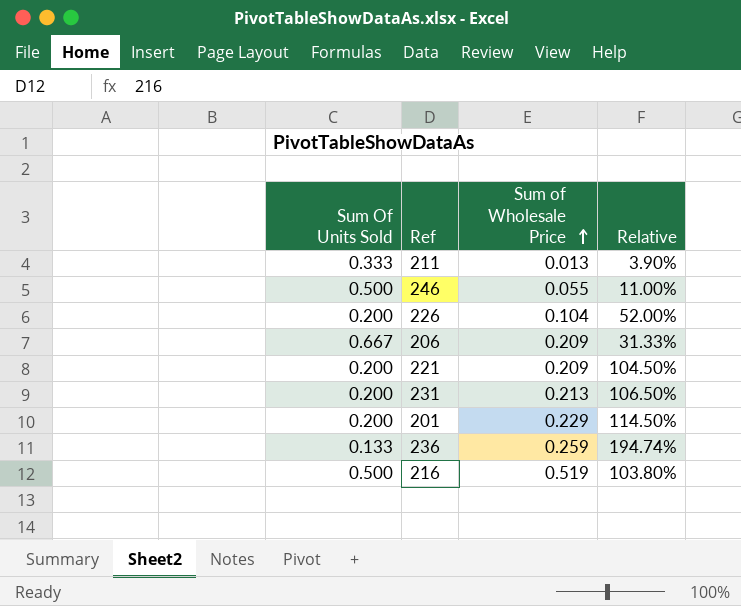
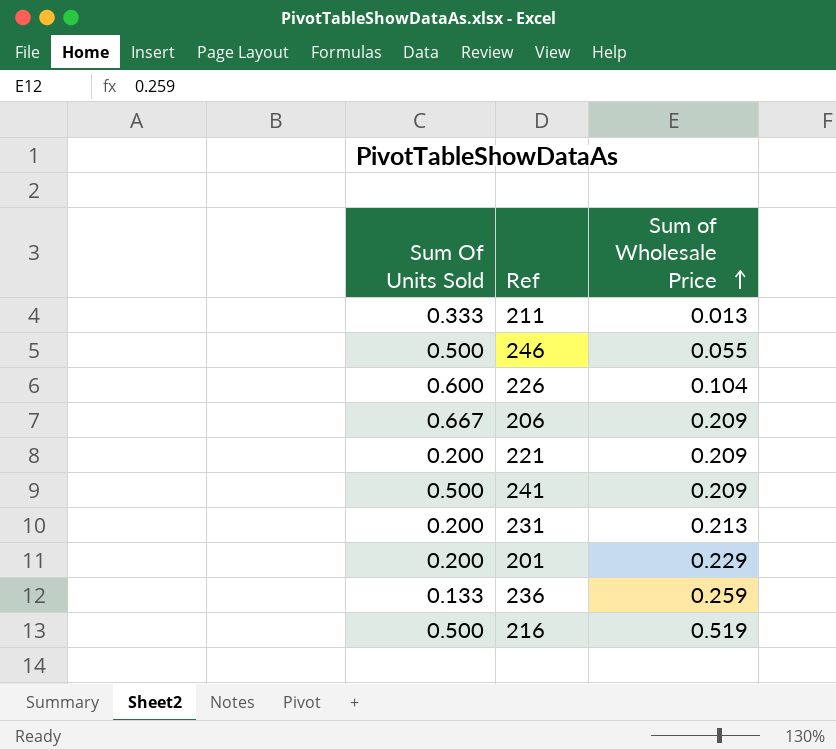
column Relative | formula: [Sum of Wholesale Price] / [Sum Of Units Sold] -> none
226 | Sum Of Units Sold: 0.200 -> 0.600
row 241: none -> 0.500 | 0.209

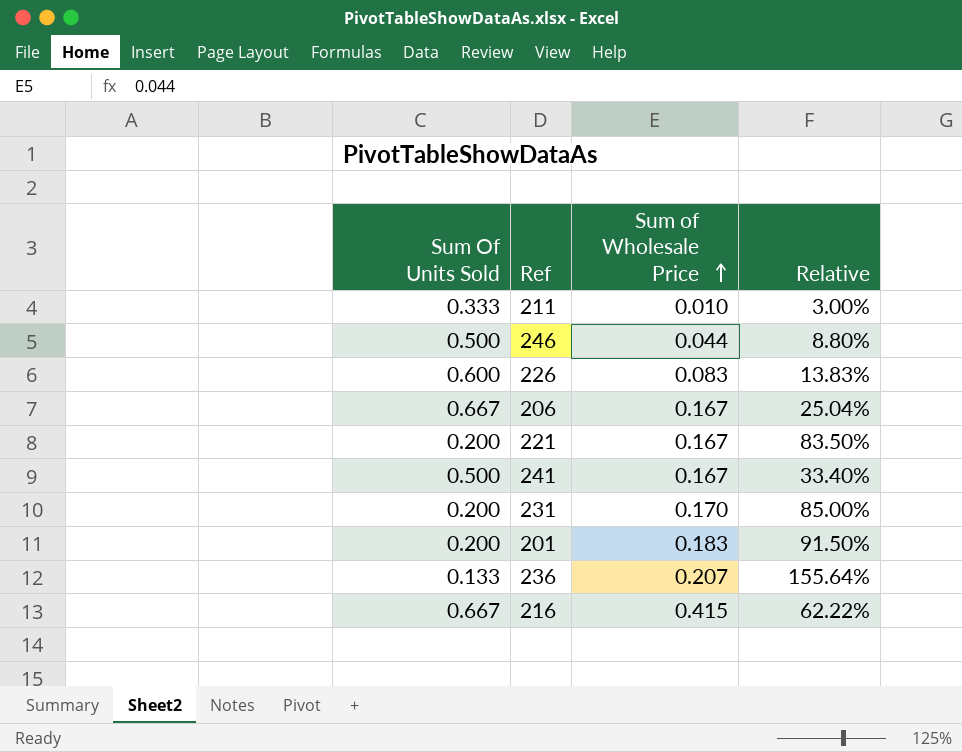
column Relative | formula: none -> [Sum of Wholesale Price] / [Sum Of Units Sold]
211 | Sum of Wholesale Price: 0.013 -> 0.010
246 | Sum of Wholesale Price: 0.055 -> 0.044
226 | Sum of Wholesale Price: 0.104 -> 0.083
206 | Sum of Wholesale Price: 0.209 -> 0.167
221 | Sum of Wholesale Price: 0.209 -> 0.167
241 | Sum of Wholesale Price: 0.209 -> 0.167
231 | Sum of Wholesale Price: 0.213 -> 0.170
201 | Sum of Wholesale Price: 0.229 -> 0.183
236 | Sum of Wholesale Price: 0.259 -> 0.207
216 | Sum Of Units Sold: 0.500 -> 0.667
216 | Sum of Wholesale Price: 0.519 -> 0.415

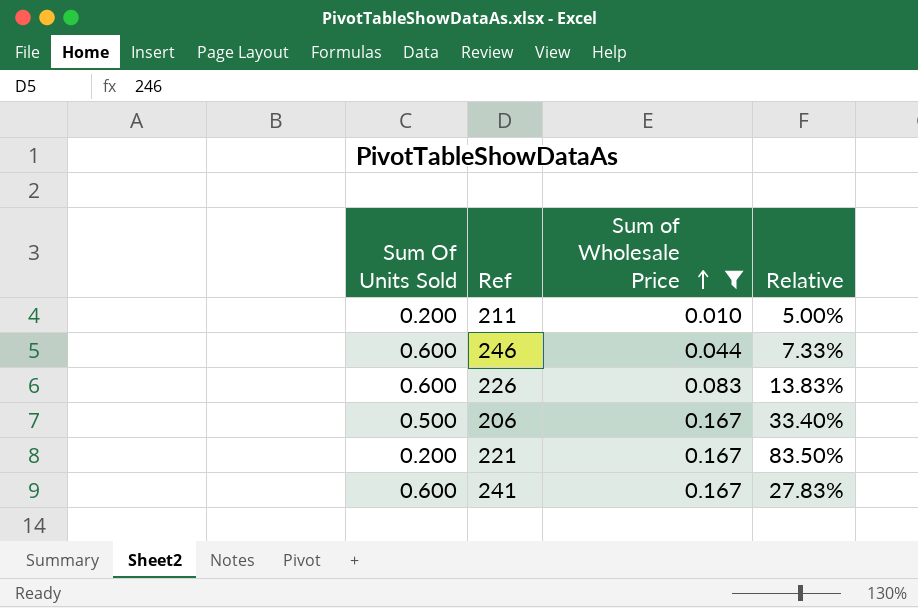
filter: none -> Sum of Wholesale Price <= 0.167
211 | Sum Of Units Sold: 0.333 -> 0.200
211 | Relative: 3.00% -> 5.00%
246 | Sum Of Units Sold: 0.500 -> 0.600
246 | Relative: 8.80% -> 7.33%
206 | Sum Of Units Sold: 0.667 -> 0.500
206 | Relative: 25.04% -> 33.40%
241 | Sum Of Units Sold: 0.500 -> 0.600
241 | Relative: 33.40% -> 27.83%

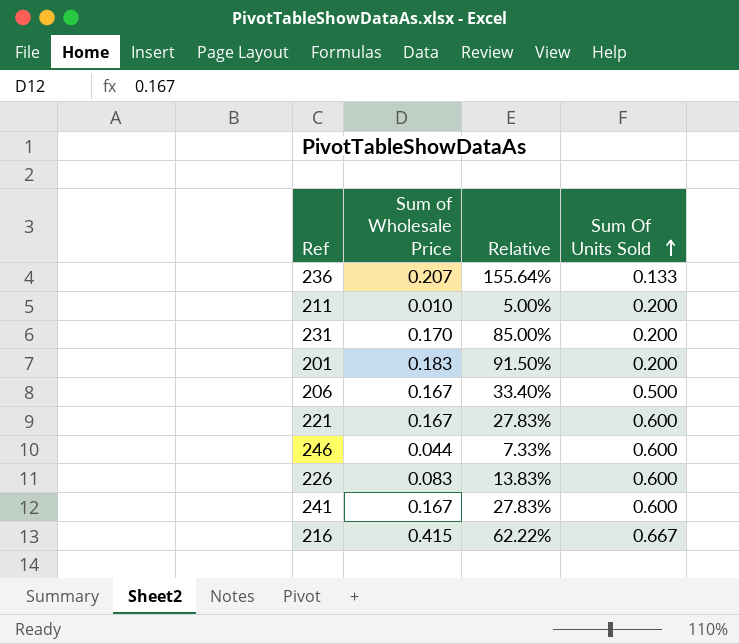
filter: Sum of Wholesale Price <= 0.167 -> none
row order: Sum of Wholesale Price ascending -> Sum Of Units Sold ascending
column Sum Of Units Sold | position: 1 -> 4
221 | Relative: 83.50% -> 27.83%
221 | Sum Of Units Sold: 0.200 -> 0.600

